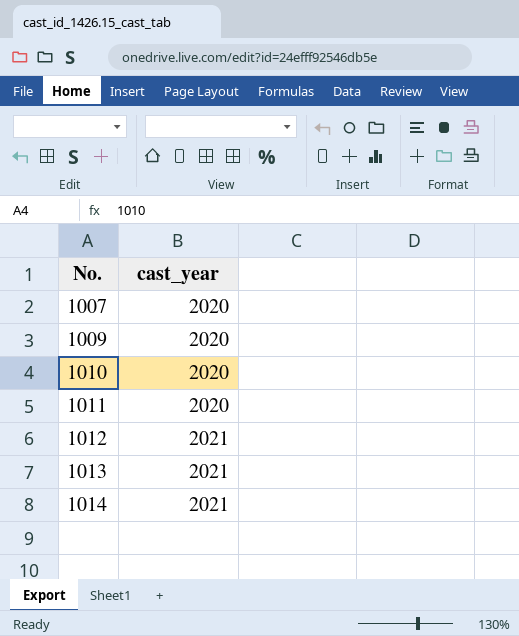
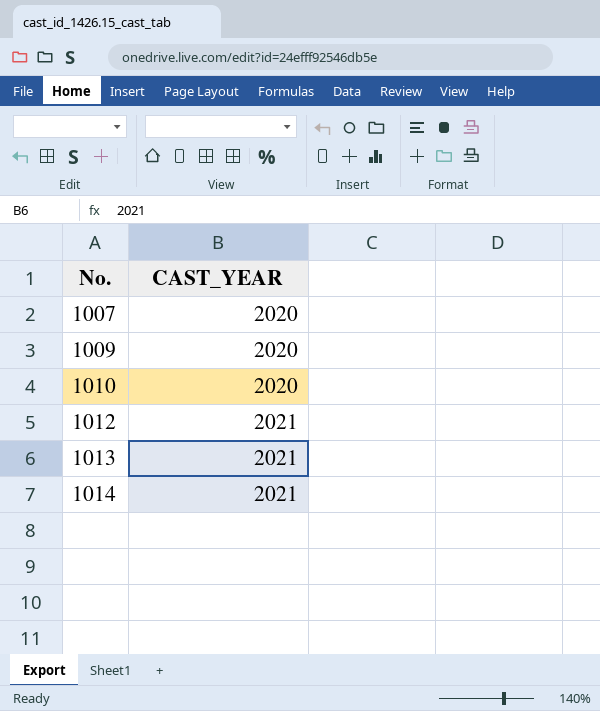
column name: cast_year -> CAST_YEAR
row 1011: 2020 -> none

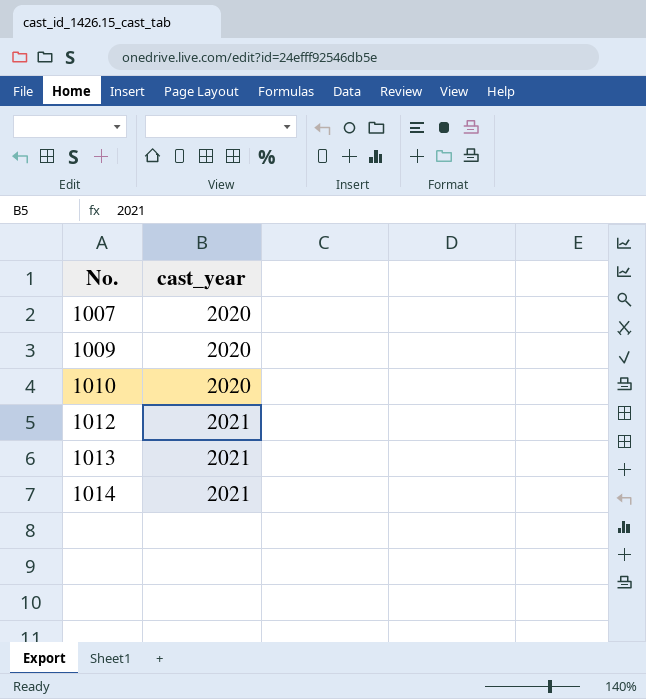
column name: CAST_YEAR -> cast_year

